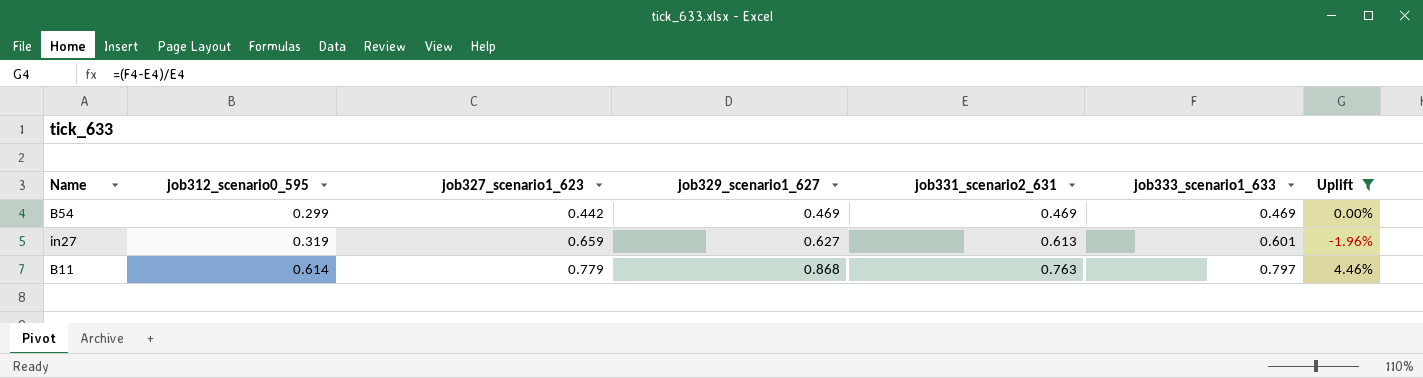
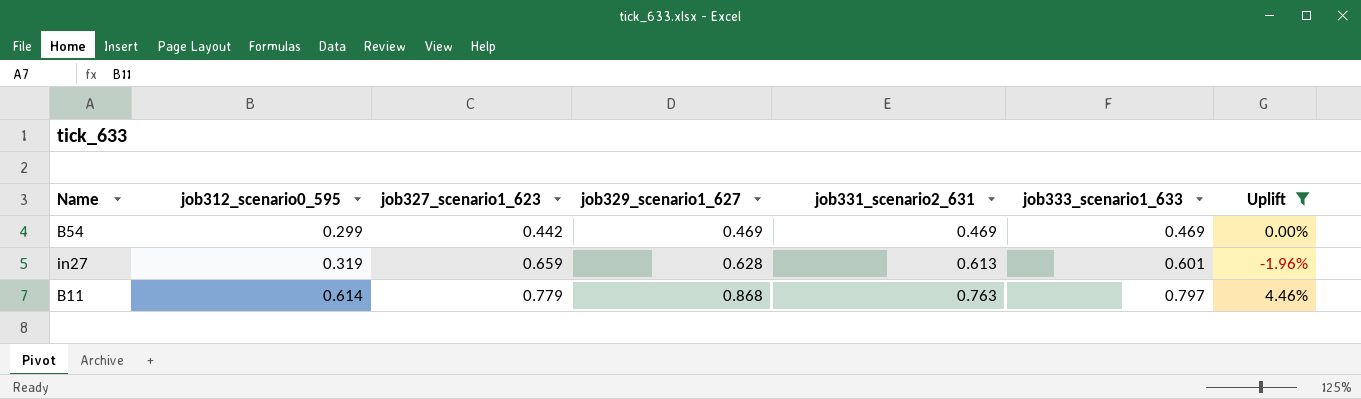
in27 | job329_scenario1_627: 0.627 -> 0.628

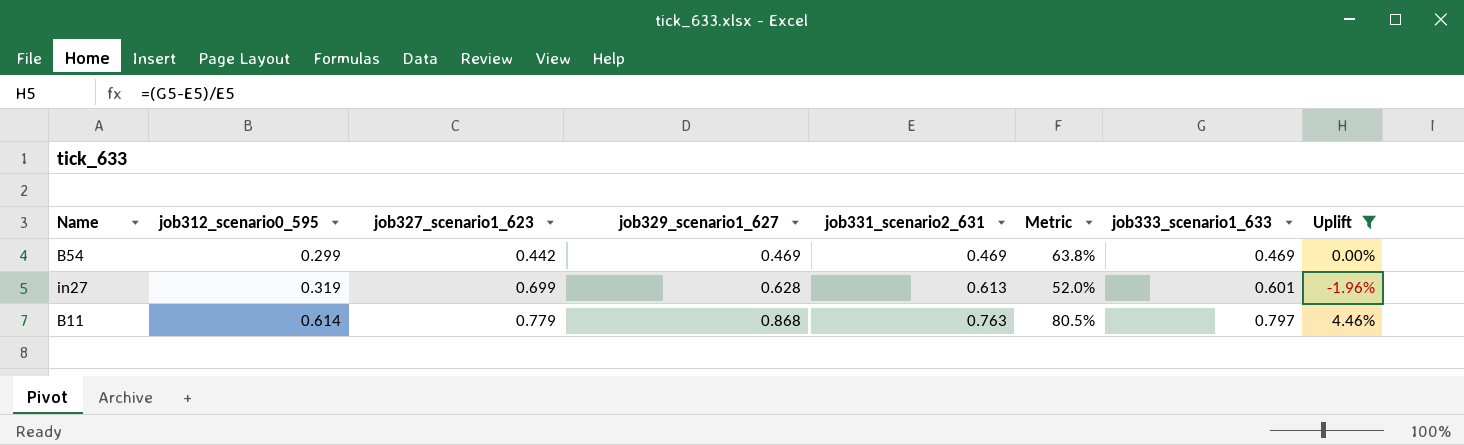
column Metric | formula: none -> [job312_scenario0_595] / [job331_scenario2_631]
in27 | job327_scenario1_623: 0.659 -> 0.699

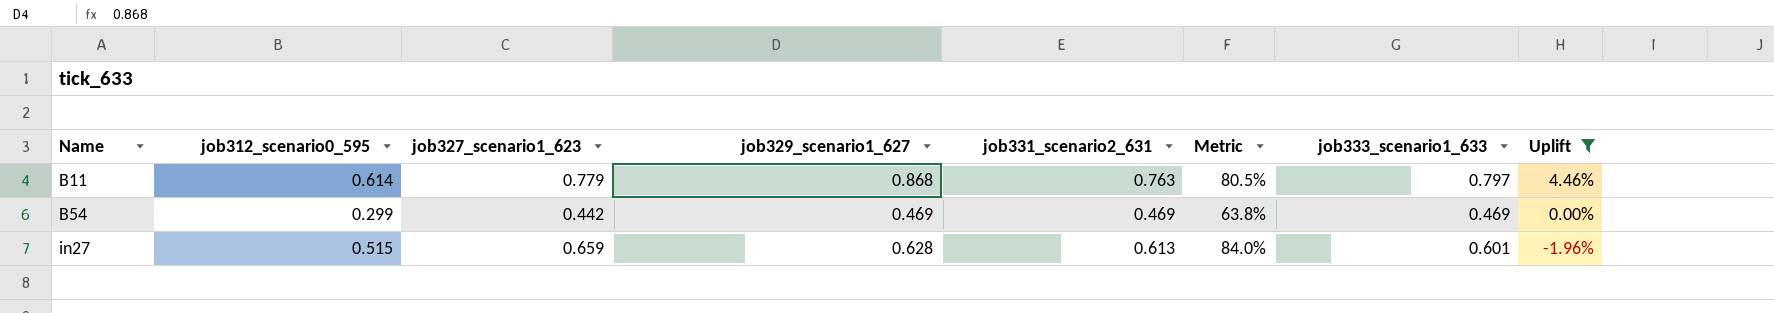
row order: job312_scenario0_595 ascending -> Name ascending
in27 | job312_scenario0_595: 0.319 -> 0.515
in27 | job327_scenario1_623: 0.699 -> 0.659
in27 | Metric: 52.0% -> 84.0%

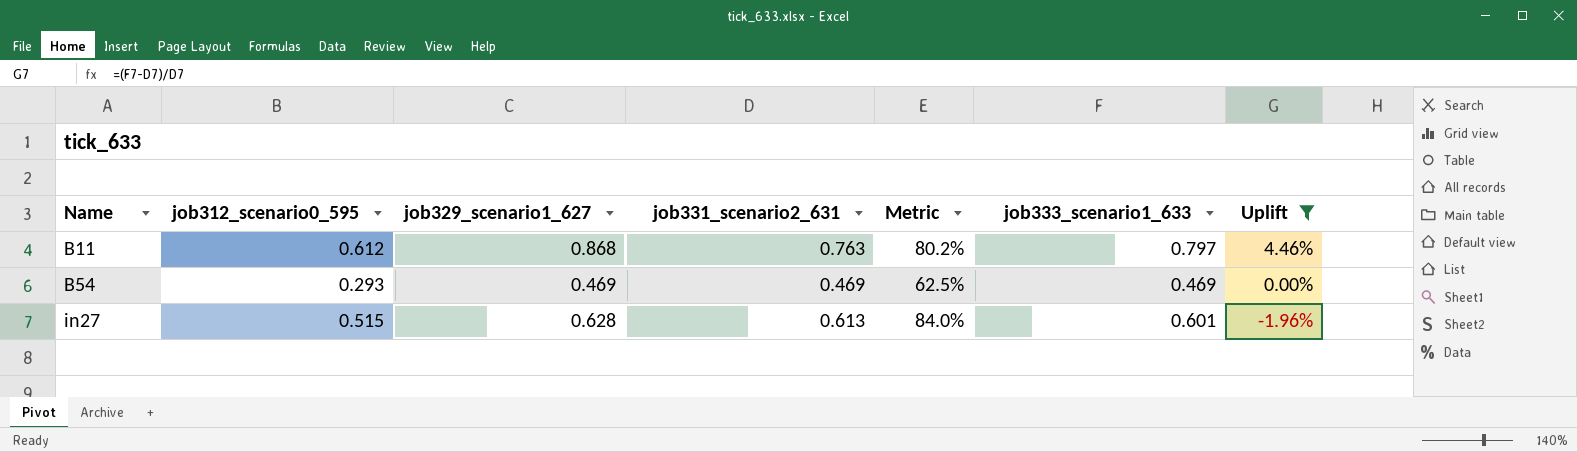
column job327_scenario1_623 | position: 3 -> none
B11 | job312_scenario0_595: 0.614 -> 0.612
B11 | Metric: 80.5% -> 80.2%
B54 | job312_scenario0_595: 0.299 -> 0.293
B54 | Metric: 63.8% -> 62.5%

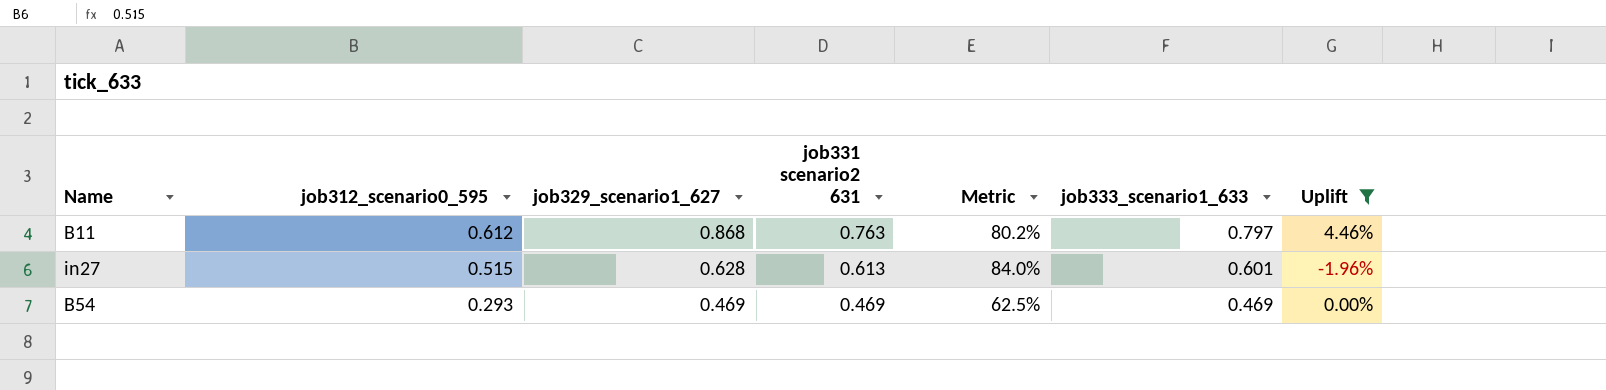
row order: Name ascending -> job312_scenario0_595 descending
column name: job331_scenario2_631 -> job331 scenario2 631

